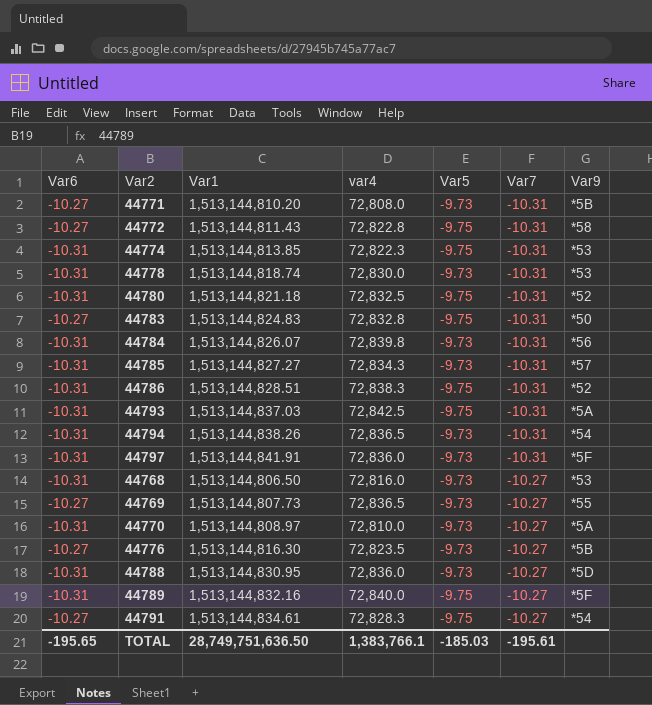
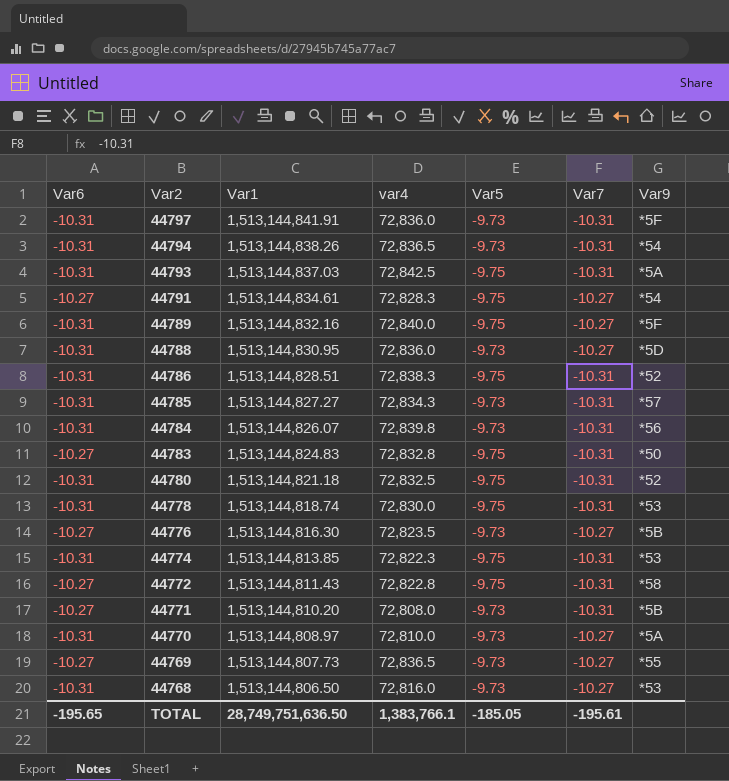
row order: Var7 ascending -> Var2 descending
44778 | Var5: -9.73 -> -9.75
TOTAL | Var5: -185.03 -> -185.05

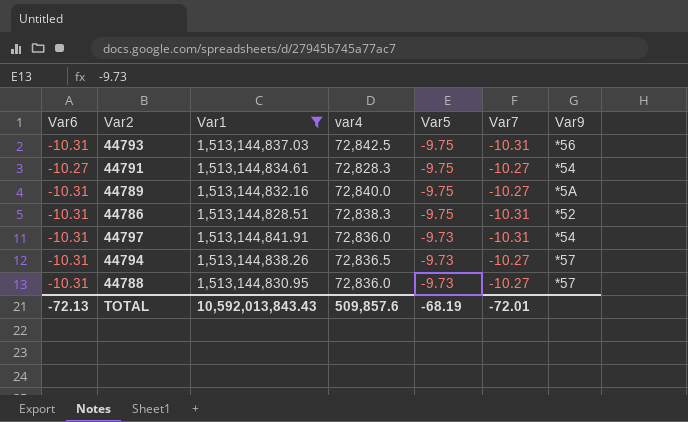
filter: none -> Var1 >= 1,513,144,828.51
row order: Var2 descending -> Var5 ascending
44793 | Var9: *5A -> *56
44789 | Var9: *5F -> *5A
44797 | Var9: *5F -> *54
44794 | Var7: -10.31 -> -10.27
44794 | Var9: *54 -> *57
44788 | Var9: *5D -> *57
TOTAL | Var6: -195.65 -> -72.13
TOTAL | Var1: 28,749,751,636.50 -> 10,592,013,843.43
TOTAL | var4: 1,383,766.1 -> 509,857.6
TOTAL | Var5: -185.05 -> -68.19
TOTAL | Var7: -195.61 -> -72.01

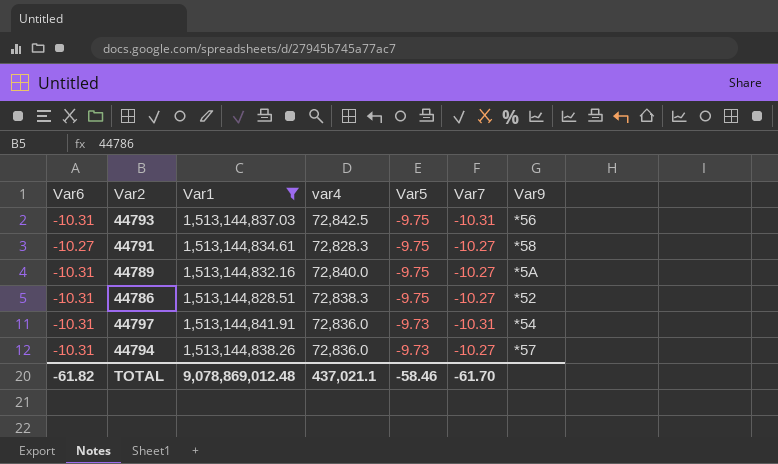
row 44788: -10.31 | 1,513,144,830.95 | 72,836.0 | -9.73 | -10.27 | *57 -> none
44791 | Var9: *54 -> *58
44786 | Var7: -10.31 -> -10.27
44794 | var4: 72,836.5 -> 72,836.0
TOTAL | Var6: -72.13 -> -61.82
TOTAL | Var1: 10,592,013,843.43 -> 9,078,869,012.48
TOTAL | var4: 509,857.6 -> 437,021.1
TOTAL | Var5: -68.19 -> -58.46
TOTAL | Var7: -72.01 -> -61.70

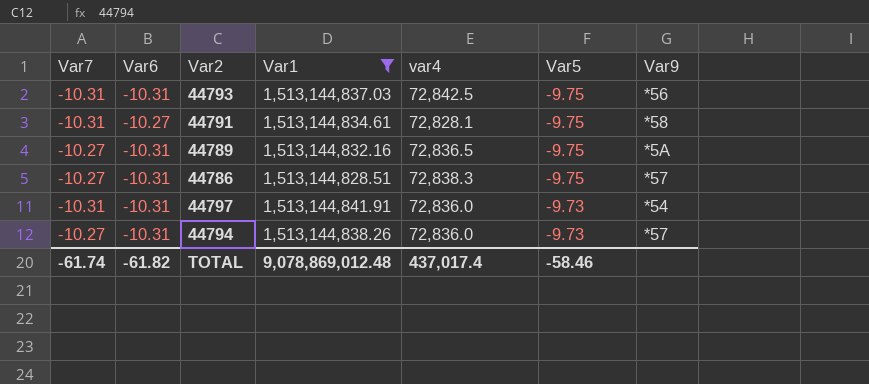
column Var7 | position: 6 -> 1
44791 | Var7: -10.27 -> -10.31
44791 | var4: 72,828.3 -> 72,828.1
44789 | var4: 72,840.0 -> 72,836.5
44786 | Var9: *52 -> *57
TOTAL | Var7: -61.70 -> -61.74
TOTAL | var4: 437,021.1 -> 437,017.4

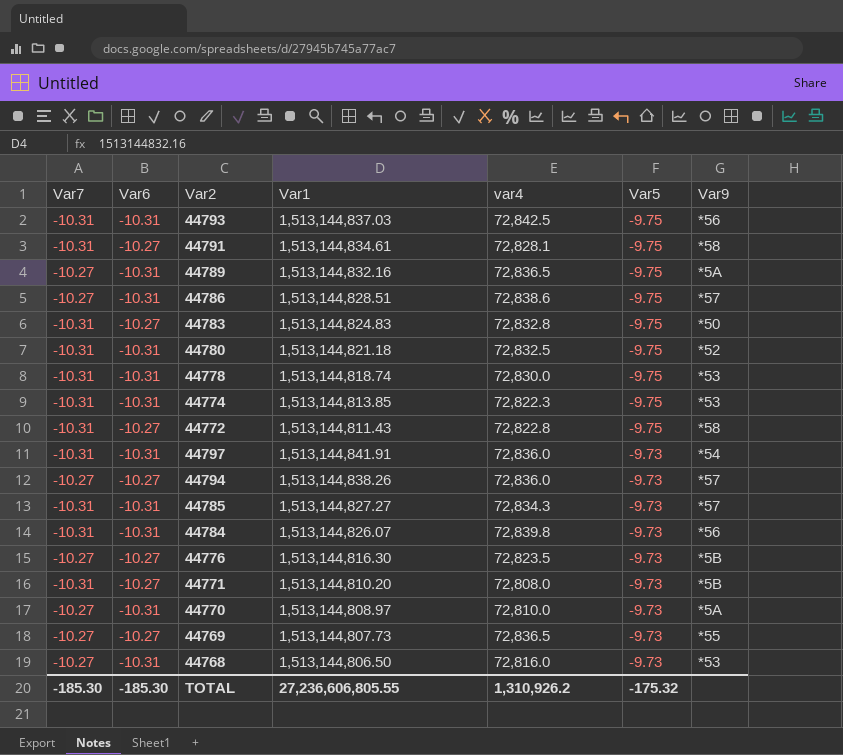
filter: Var1 >= 1,513,144,828.51 -> none
44786 | var4: 72,838.3 -> 72,838.6
44794 | Var6: -10.31 -> -10.27
TOTAL | Var7: -61.74 -> -185.30
TOTAL | Var6: -61.82 -> -185.30
TOTAL | Var1: 9,078,869,012.48 -> 27,236,606,805.55
TOTAL | var4: 437,017.4 -> 1,310,926.2
TOTAL | Var5: -58.46 -> -175.32

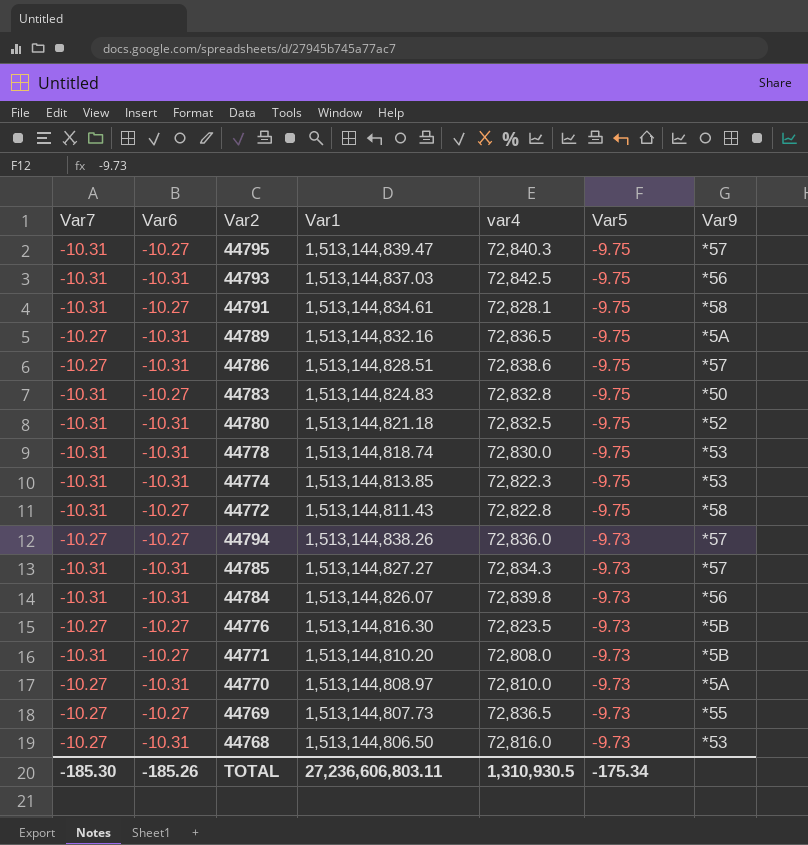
row 44797: -10.31 | -10.31 | 1,513,144,841.91 | 72,836.0 | -9.73 | *54 -> none
row 44795: none -> -10.31 | -10.27 | 1,513,144,839.47 | 72,840.3 | -9.75 | *57
TOTAL | Var6: -185.30 -> -185.26
TOTAL | Var1: 27,236,606,805.55 -> 27,236,606,803.11
TOTAL | var4: 1,310,926.2 -> 1,310,930.5
TOTAL | Var5: -175.32 -> -175.34

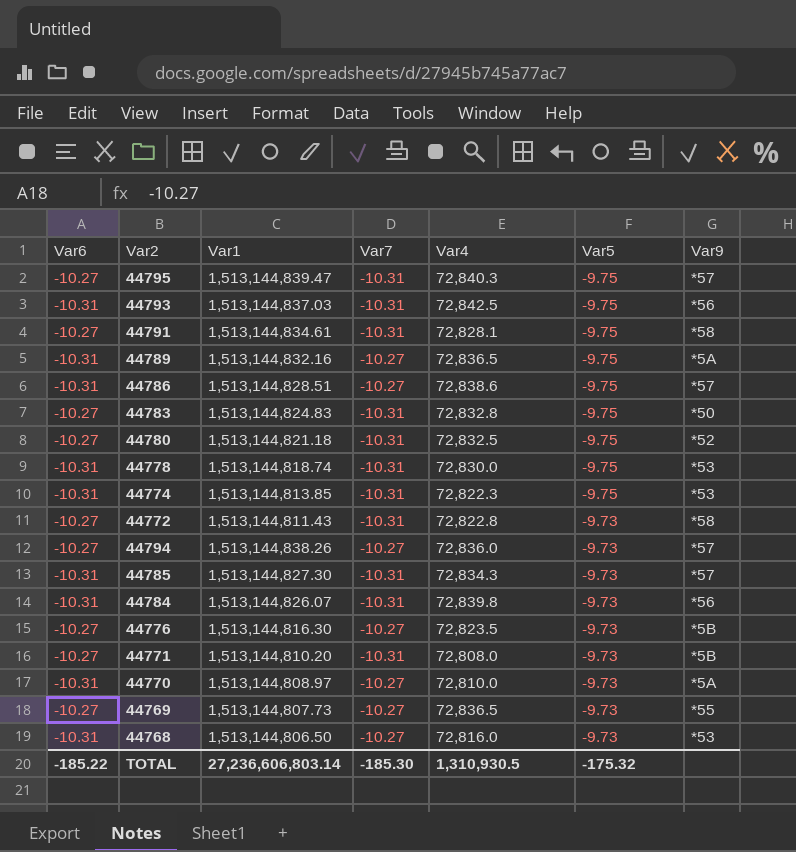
column Var7 | position: 1 -> 4
column name: var4 -> Var4
44780 | Var6: -10.31 -> -10.27
44772 | Var5: -9.75 -> -9.73
44785 | Var1: 1,513,144,827.27 -> 1,513,144,827.30
TOTAL | Var6: -185.26 -> -185.22
TOTAL | Var1: 27,236,606,803.11 -> 27,236,606,803.14
TOTAL | Var5: -175.34 -> -175.32

